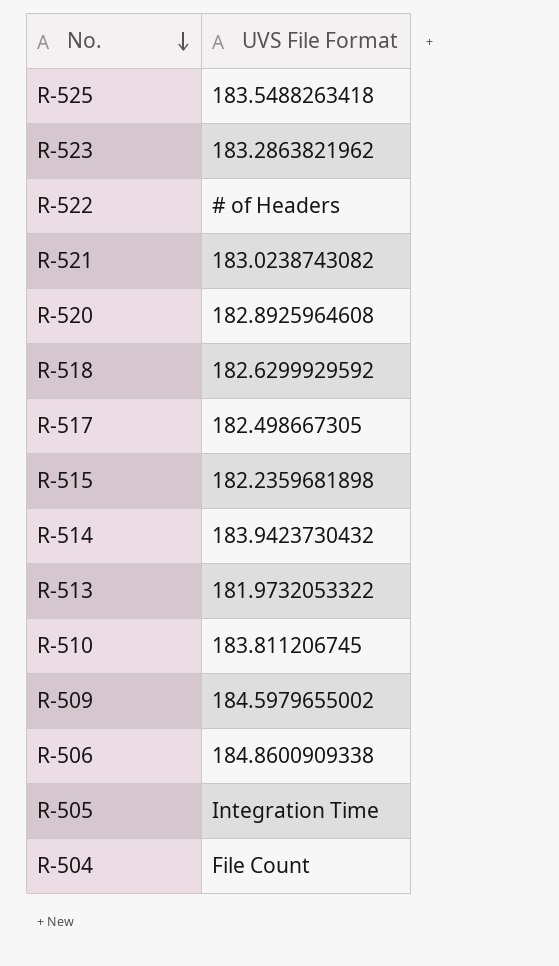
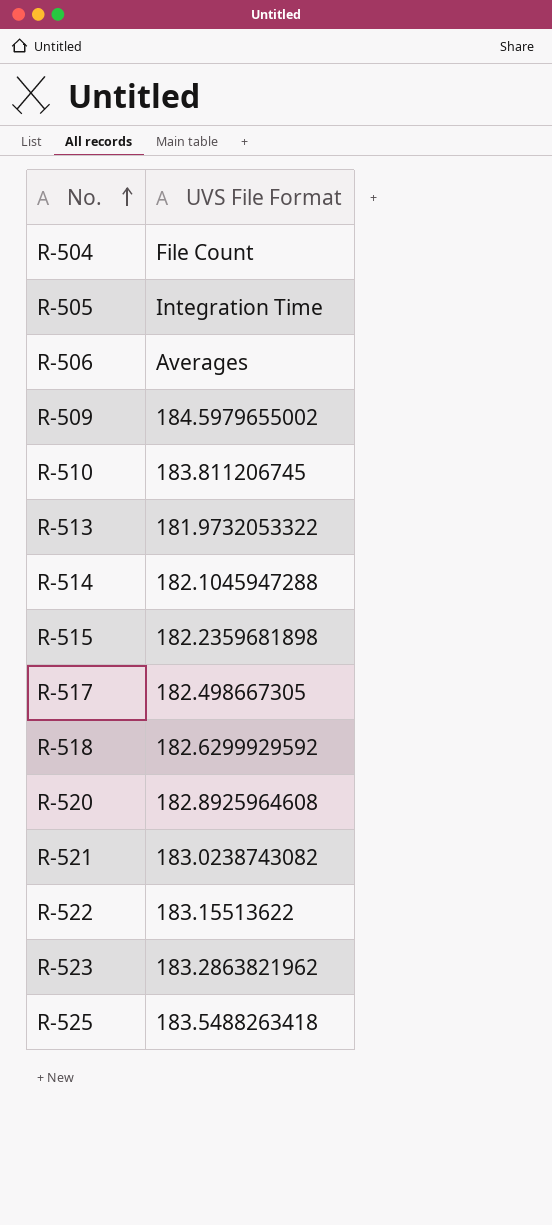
row order: No. descending -> No. ascending
R-506 | UVS File Format: 184.8600909338 -> Averages
R-514 | UVS File Format: 183.9423730432 -> 182.1045947288
R-522 | UVS File Format: # of Headers -> 183.15513622

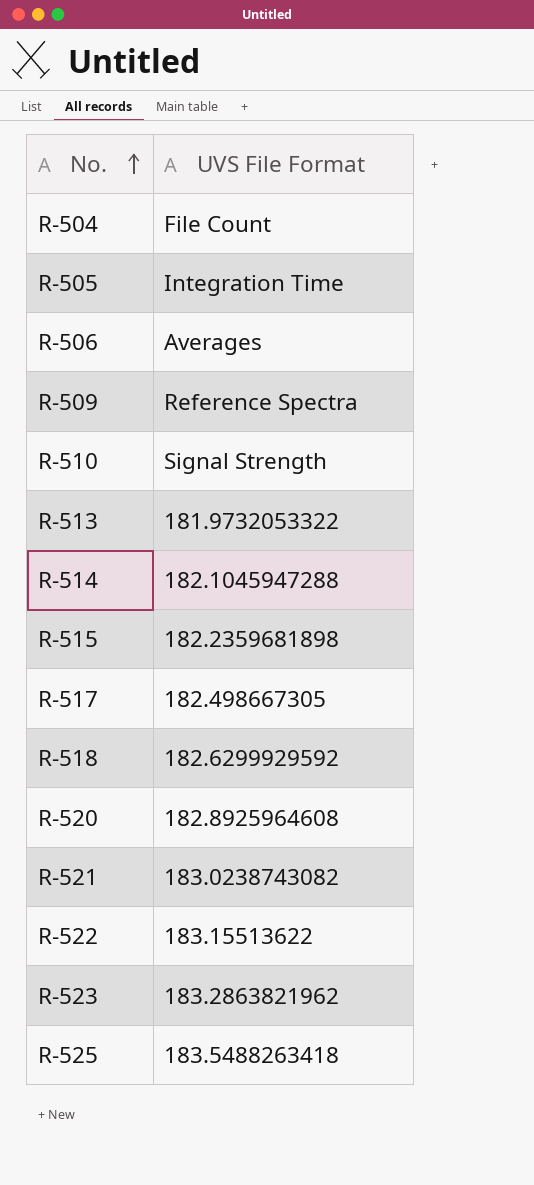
R-509 | UVS File Format: 184.5979655002 -> Reference Spectra
R-510 | UVS File Format: 183.811206745 -> Signal Strength

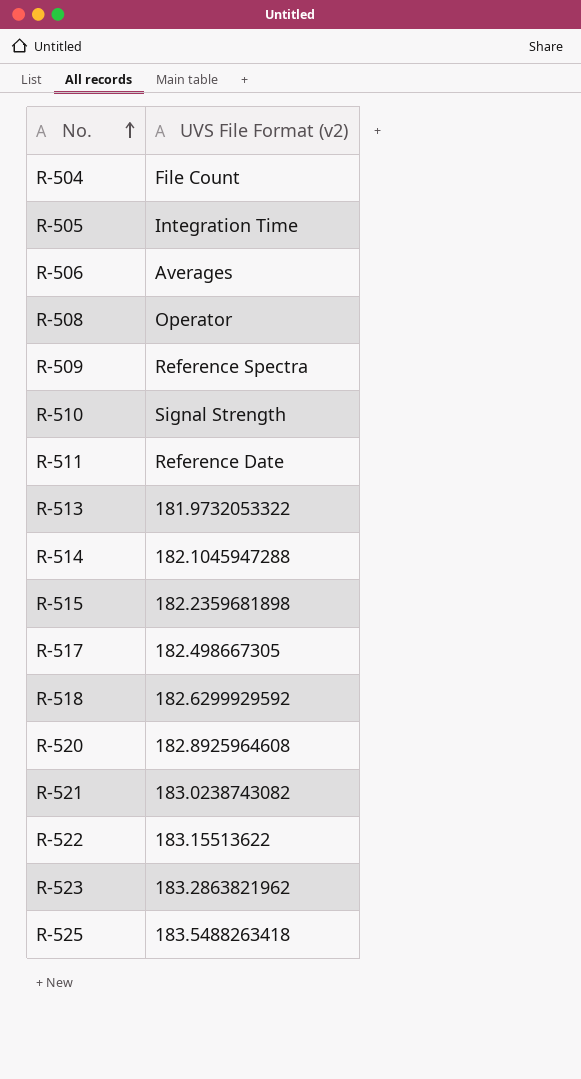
column name: UVS File Format -> UVS File Format (v2)
row R-508: none -> Operator
row R-511: none -> Reference Date

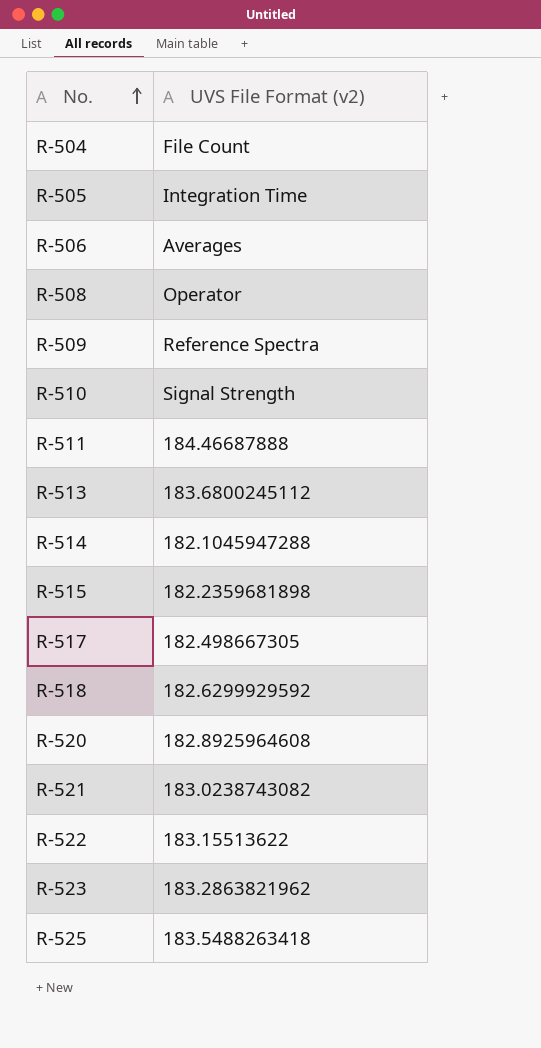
R-511 | UVS File Format (v2): Reference Date -> 184.46687888
R-513 | UVS File Format (v2): 181.9732053322 -> 183.6800245112

